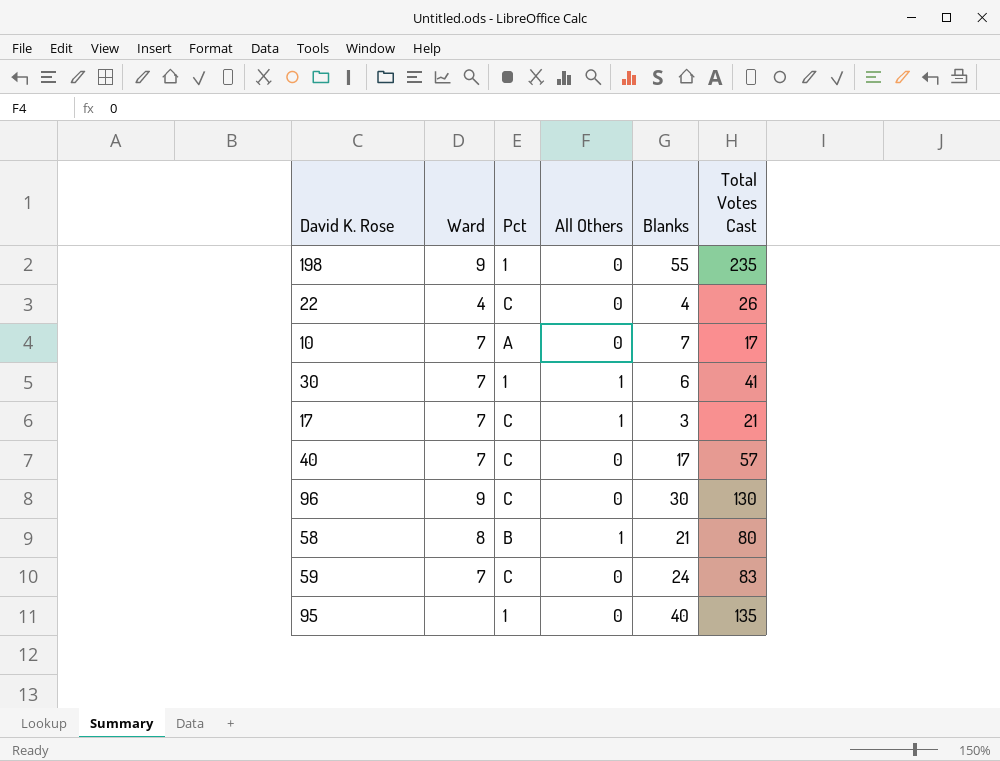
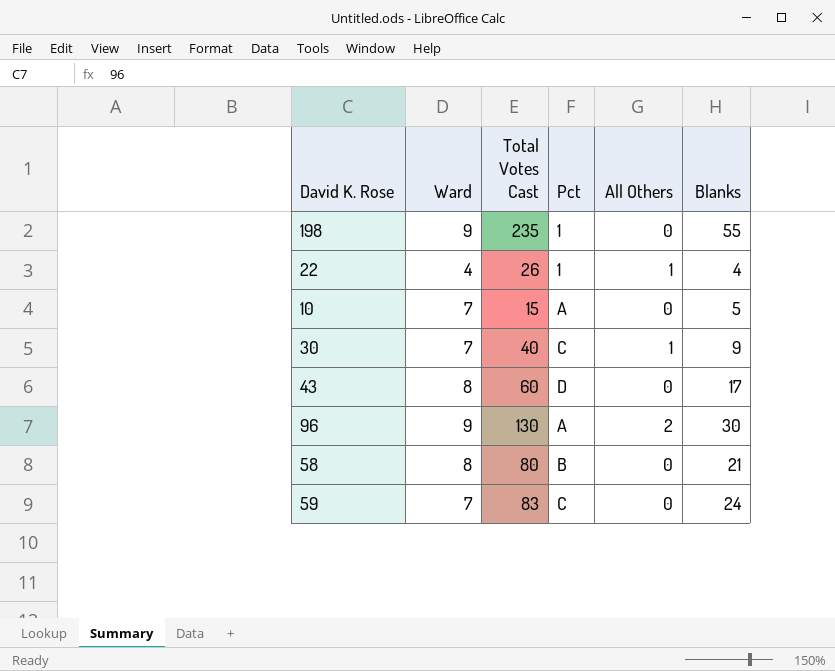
column Total Votes Cast | position: 6 -> 3
row 17: 7 | C | 1 | 3 | 21 -> none
row 40: 7 | C | 0 | 17 | 57 -> none
row 95: none | 1 | 0 | 40 | 135 -> none
22 | Pct: C -> 1
22 | All Others: 0 -> 1
10 | Total Votes Cast: 17 -> 15
10 | Blanks: 7 -> 5
30 | Total Votes Cast: 41 -> 40
30 | Pct: 1 -> C
30 | Blanks: 6 -> 9
row 43: none -> 8 | 60 | D | 0 | 17
96 | Pct: C -> A
96 | All Others: 0 -> 2
58 | All Others: 1 -> 0

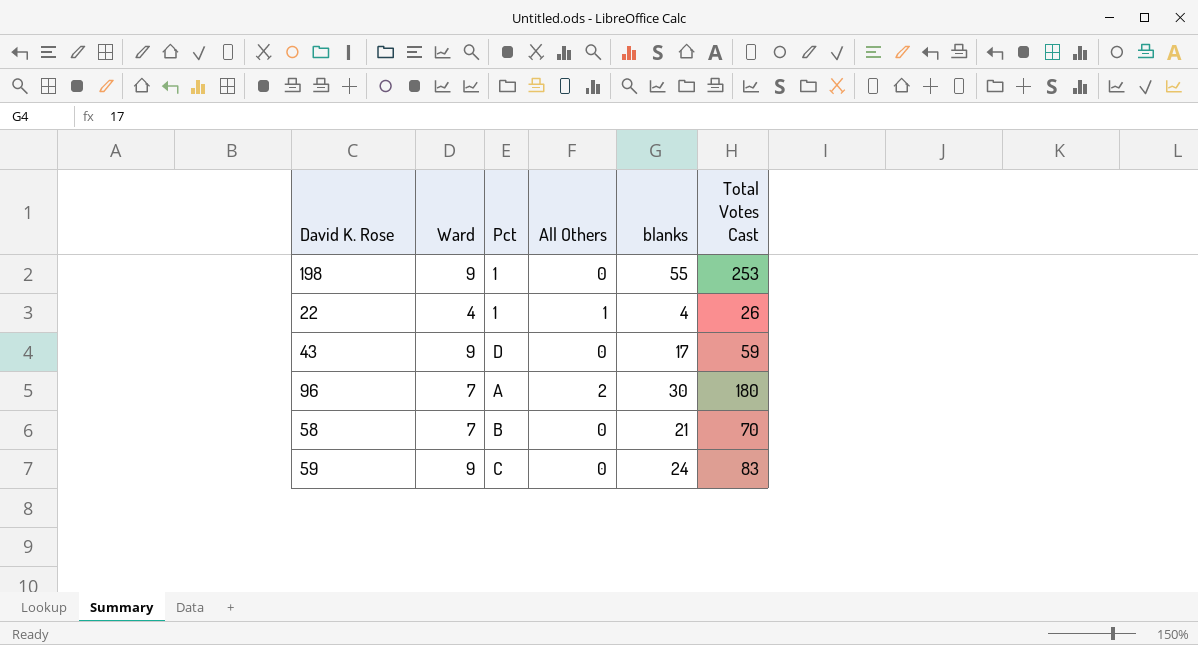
column name: Blanks -> blanks
column Total Votes Cast | position: 3 -> 6
row 10: 7 | 15 | A | 0 | 5 -> none
row 30: 7 | 40 | C | 1 | 9 -> none
198 | Total Votes Cast: 235 -> 253
43 | Ward: 8 -> 9
43 | Total Votes Cast: 60 -> 59
96 | Ward: 9 -> 7
96 | Total Votes Cast: 130 -> 180
58 | Ward: 8 -> 7
58 | Total Votes Cast: 80 -> 70
59 | Ward: 7 -> 9

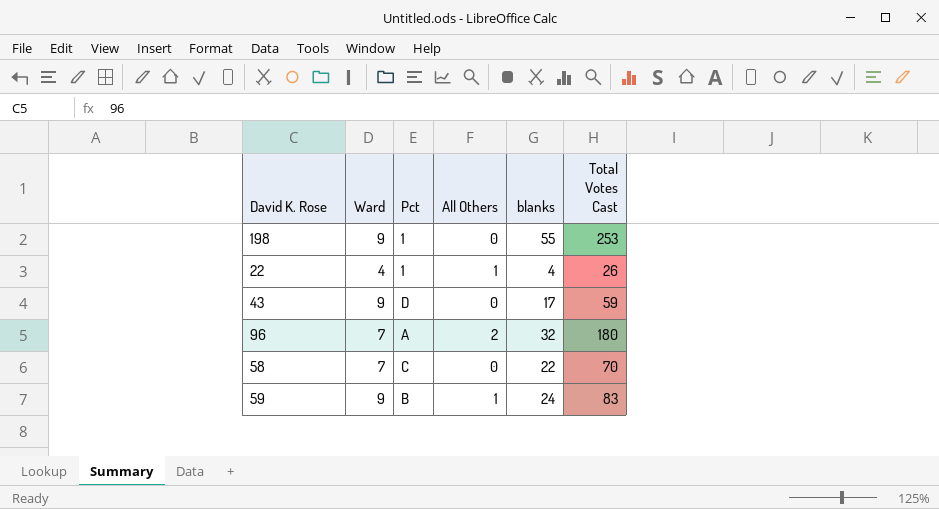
96 | blanks: 30 -> 32
58 | Pct: B -> C
58 | blanks: 21 -> 22
59 | Pct: C -> B
59 | All Others: 0 -> 1

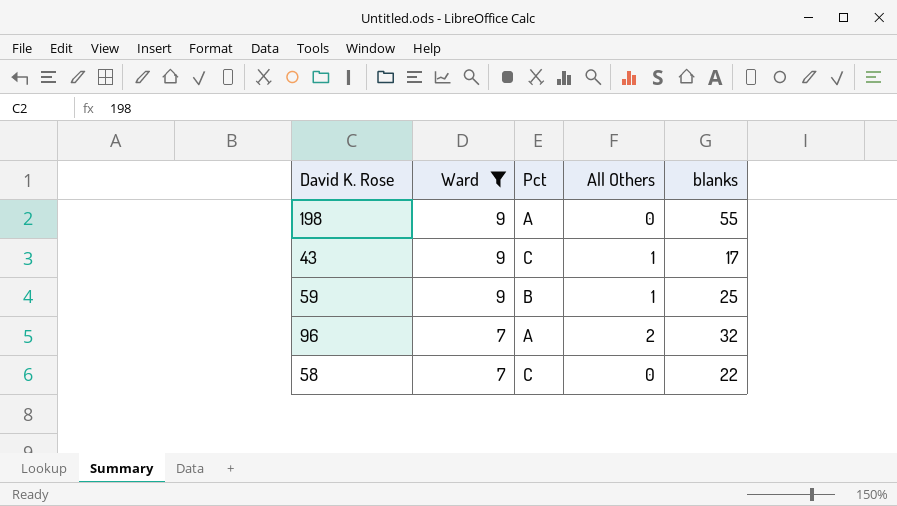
filter: none -> Ward != 4
row order: none -> Ward descending
column Total Votes Cast | position: 6 -> none
198 | Pct: 1 -> A
43 | Pct: D -> C
43 | All Others: 0 -> 1
59 | blanks: 24 -> 25

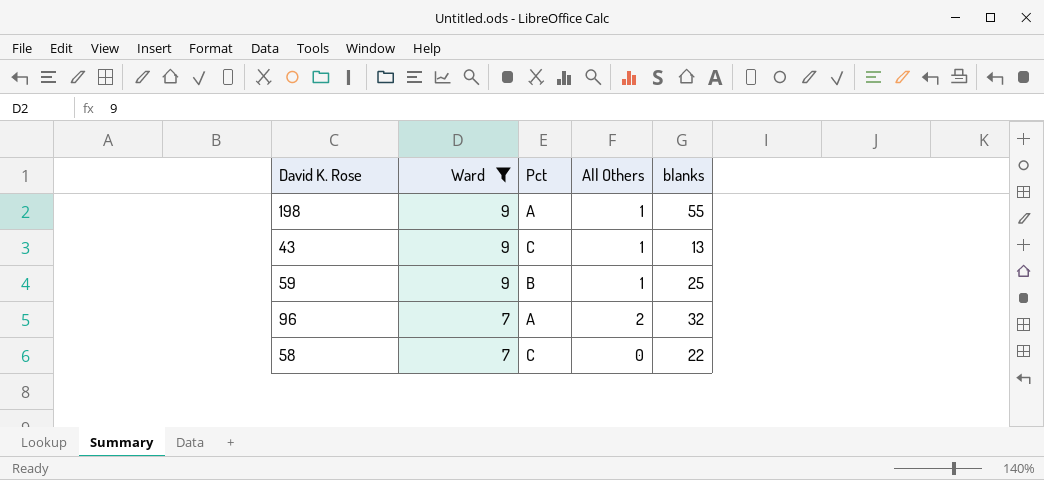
198 | All Others: 0 -> 1
43 | blanks: 17 -> 13

